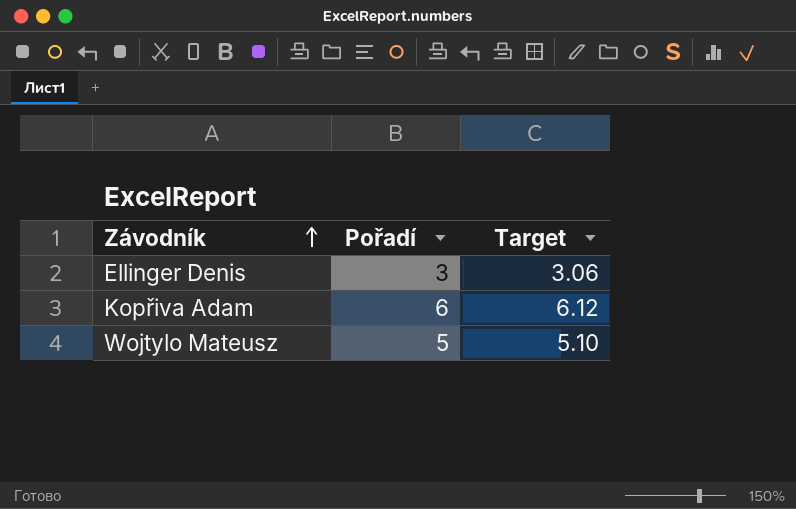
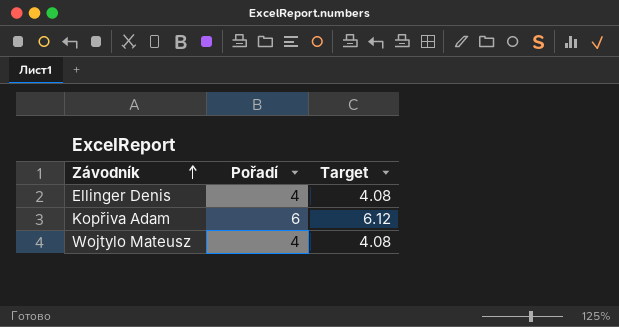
Ellinger Denis | Pořadí: 3 -> 4
Ellinger Denis | Target: 3.06 -> 4.08
Wojtylo Mateusz | Pořadí: 5 -> 4
Wojtylo Mateusz | Target: 5.10 -> 4.08

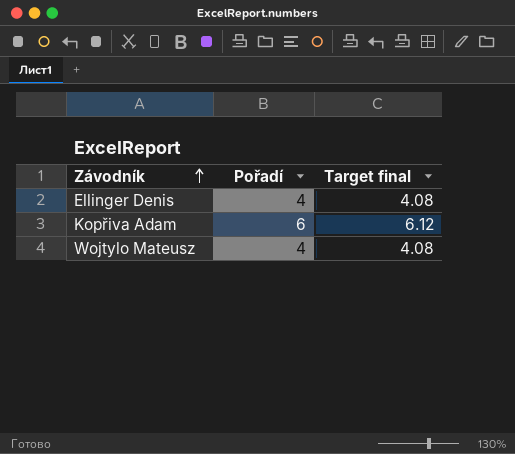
column name: Target -> Target final

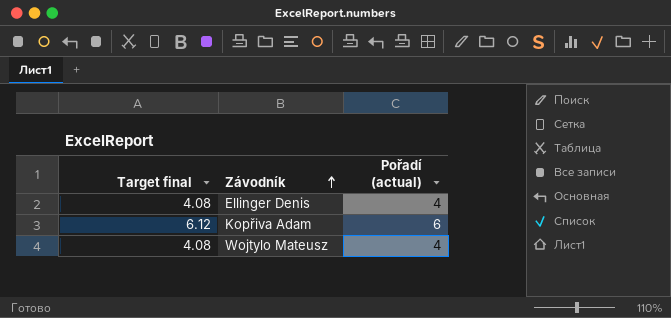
column Target final | position: 3 -> 1
column name: Pořadí -> Pořadí (actual)

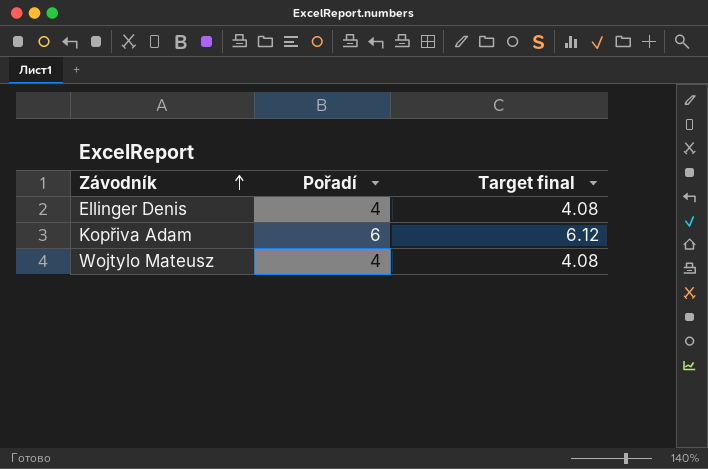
column name: Pořadí (actual) -> Pořadí
column Target final | position: 1 -> 3

